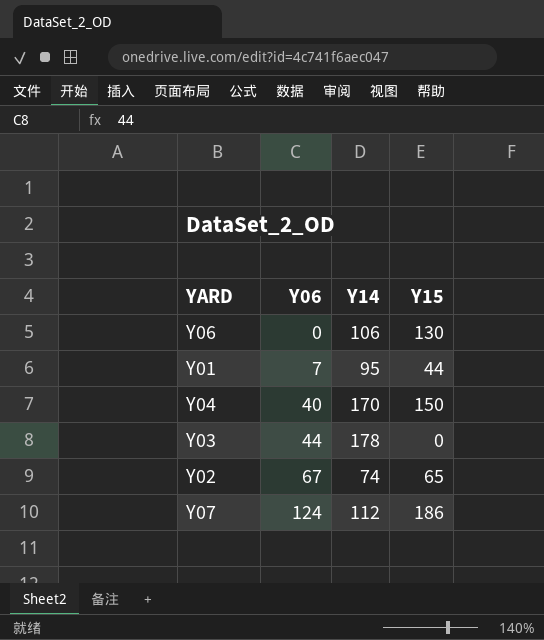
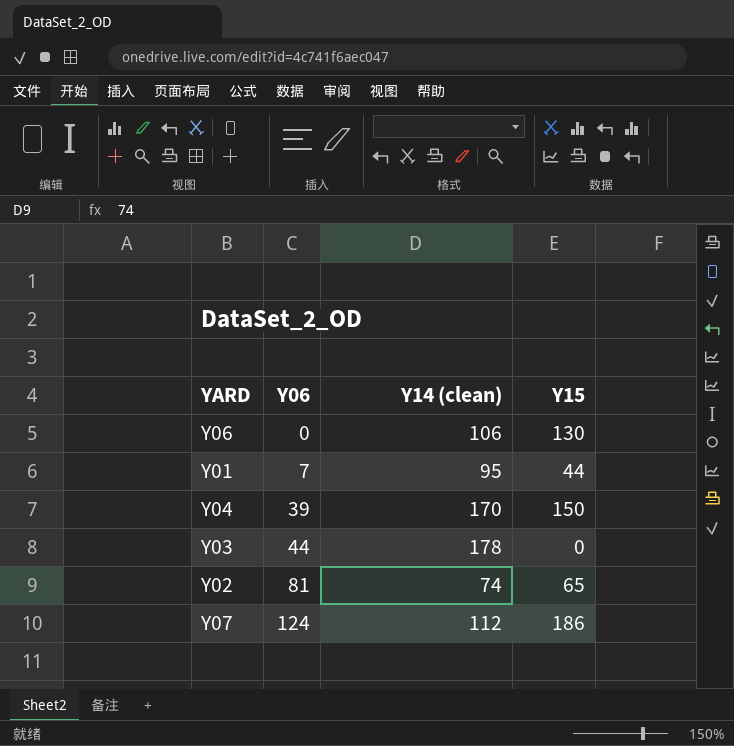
column name: Y14 -> Y14 (clean)
Y04 | Y06: 40 -> 39
Y02 | Y06: 67 -> 81

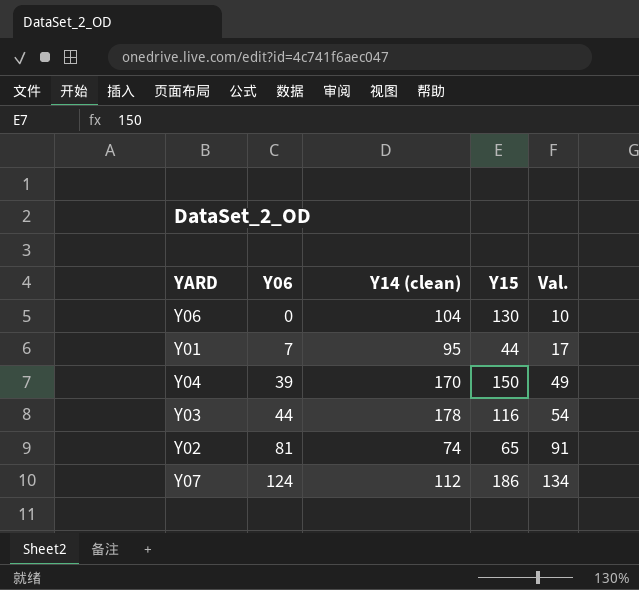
column Val. | formula: none -> [Y06] + 10
Y06 | Y14 (clean): 106 -> 104
Y03 | Y15: 0 -> 116

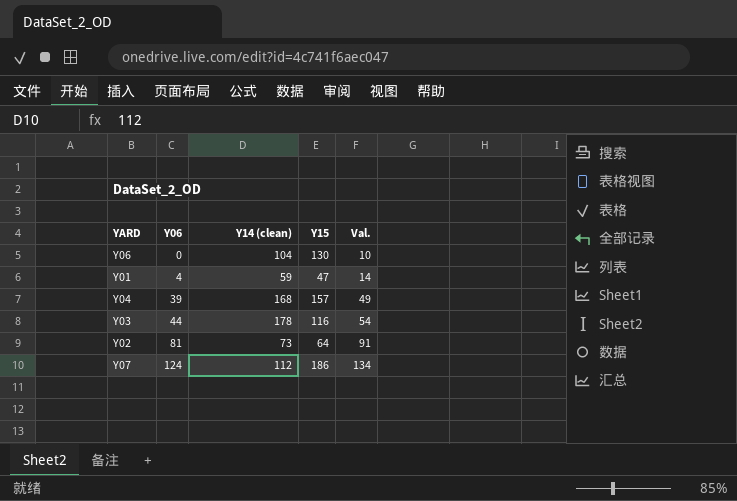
Y01 | Y06: 7 -> 4
Y01 | Y14 (clean): 95 -> 59
Y01 | Y15: 44 -> 47
Y01 | Val.: 17 -> 14
Y04 | Y14 (clean): 170 -> 168
Y04 | Y15: 150 -> 157
Y02 | Y14 (clean): 74 -> 73
Y02 | Y15: 65 -> 64

